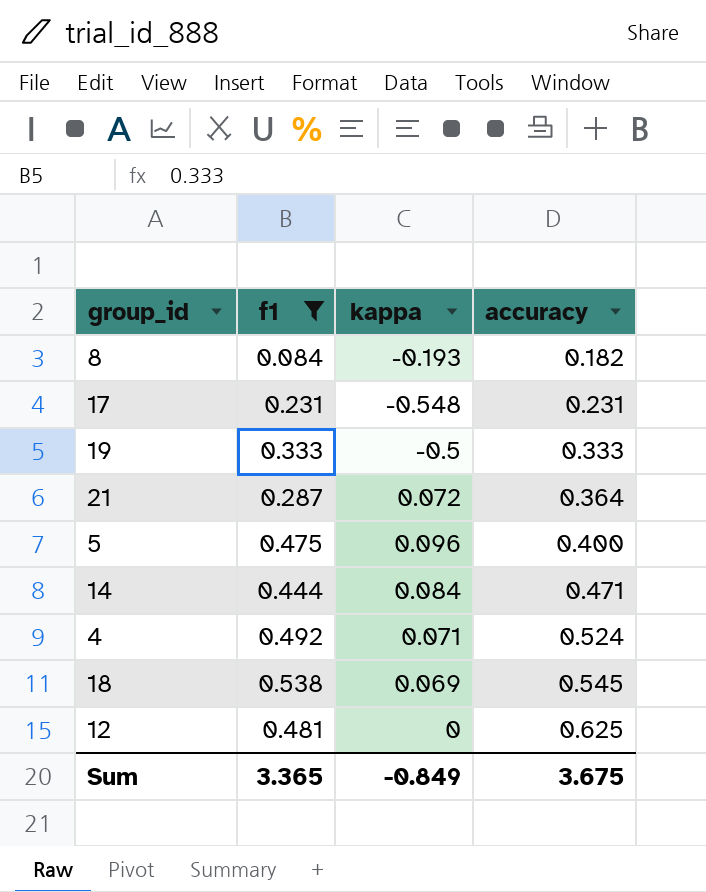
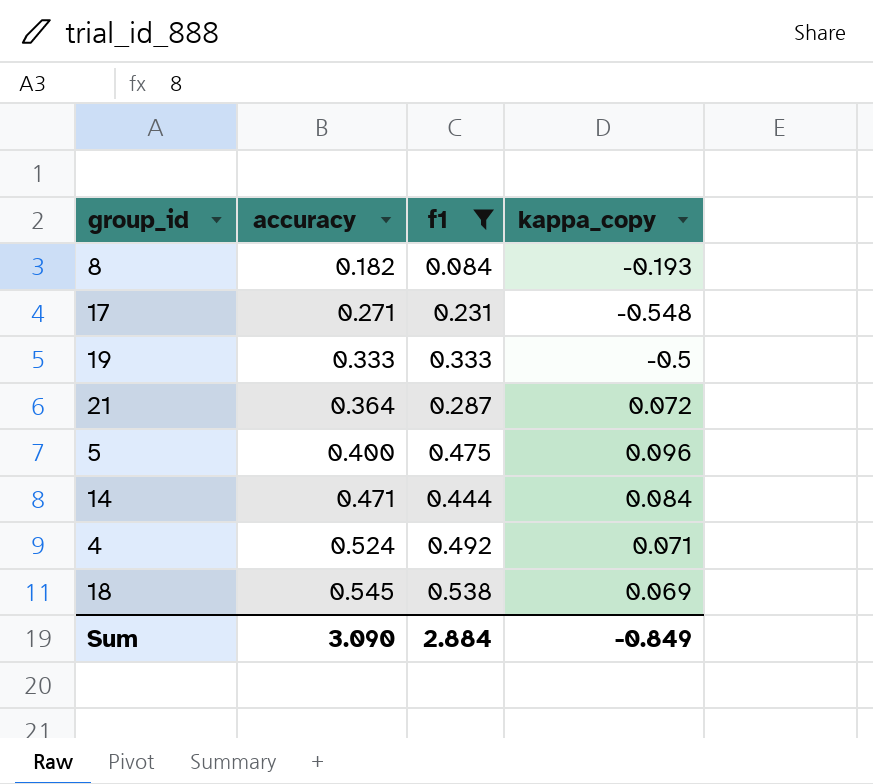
column accuracy | position: 4 -> 2
column name: kappa -> kappa_copy
row 12: 0.481 | 0 | 0.625 -> none
17 | accuracy: 0.231 -> 0.271
Sum | accuracy: 3.675 -> 3.090
Sum | f1: 3.365 -> 2.884

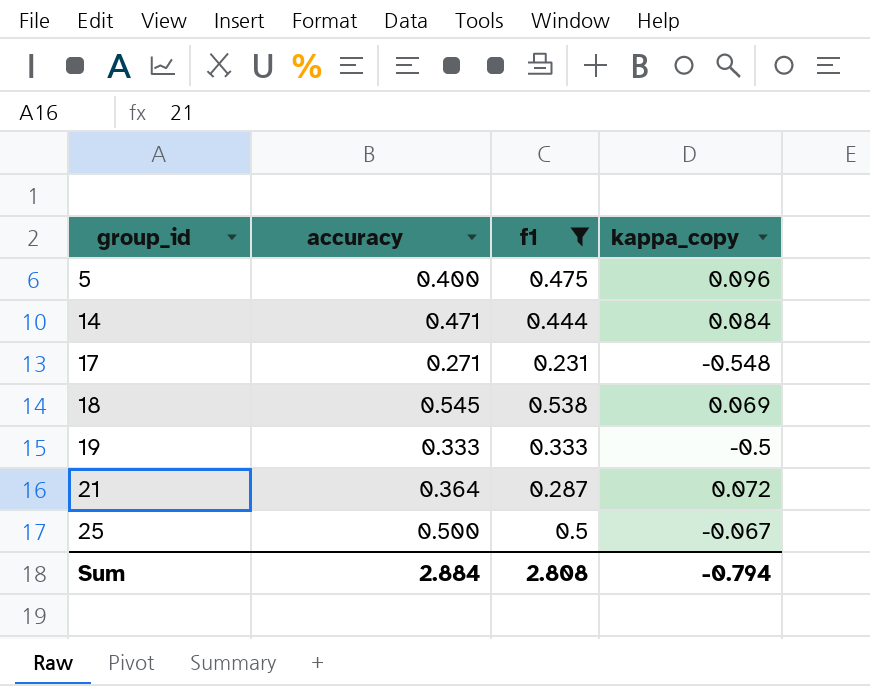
row order: accuracy ascending -> group_id ascending
row 8: 0.182 | 0.084 | -0.193 -> none
row 4: 0.524 | 0.492 | 0.071 -> none
row 25: none -> 0.500 | 0.5 | -0.067
Sum | accuracy: 3.090 -> 2.884
Sum | f1: 2.884 -> 2.808
Sum | kappa_copy: -0.849 -> -0.794

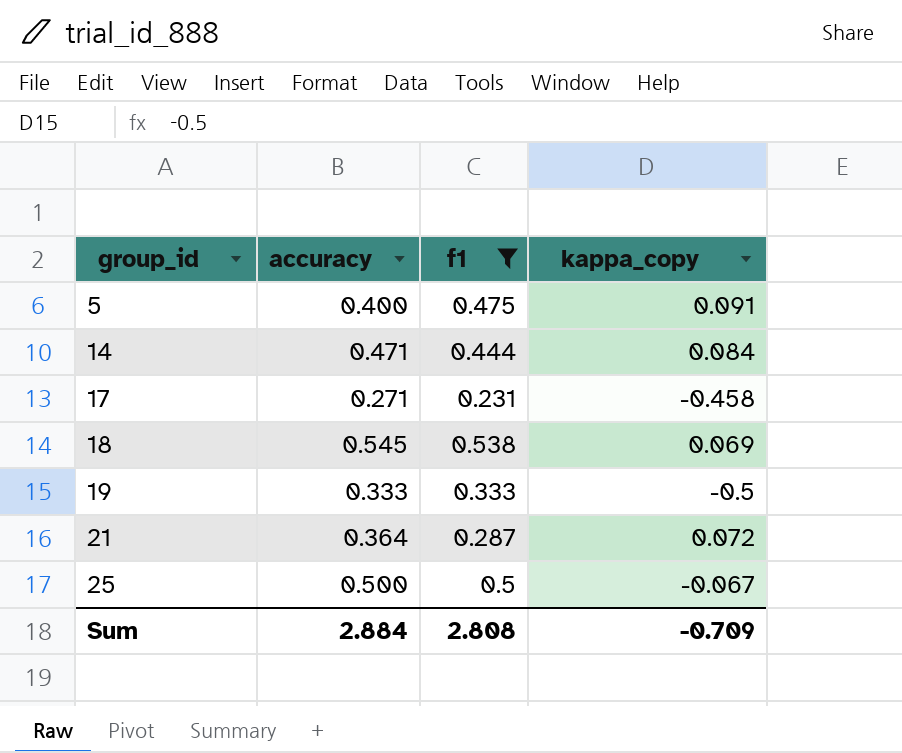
5 | kappa_copy: 0.096 -> 0.091
17 | kappa_copy: -0.548 -> -0.458
Sum | kappa_copy: -0.794 -> -0.709

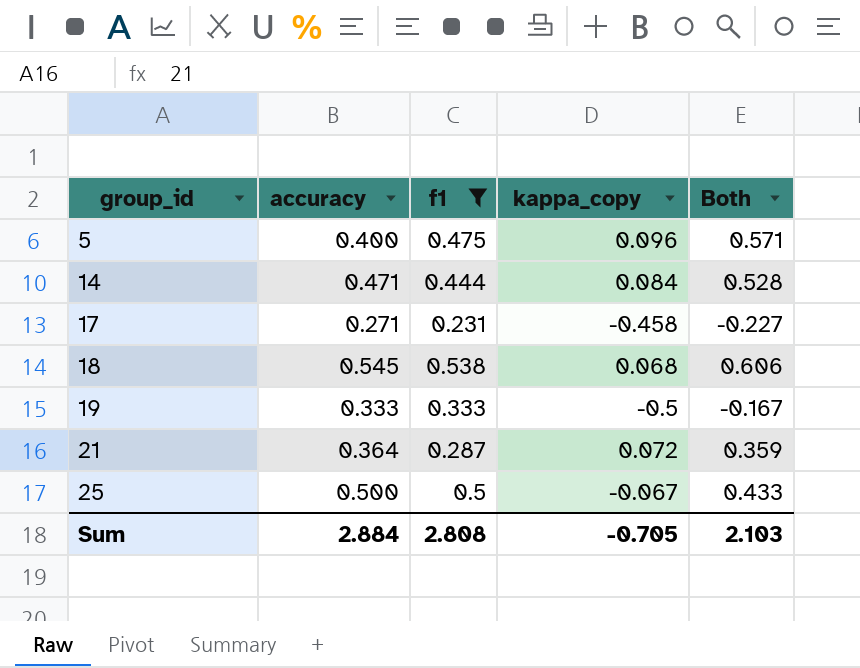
column Both | formula: none -> [f1] + [kappa_copy]
5 | kappa_copy: 0.091 -> 0.096
18 | kappa_copy: 0.069 -> 0.068
Sum | kappa_copy: -0.709 -> -0.705

